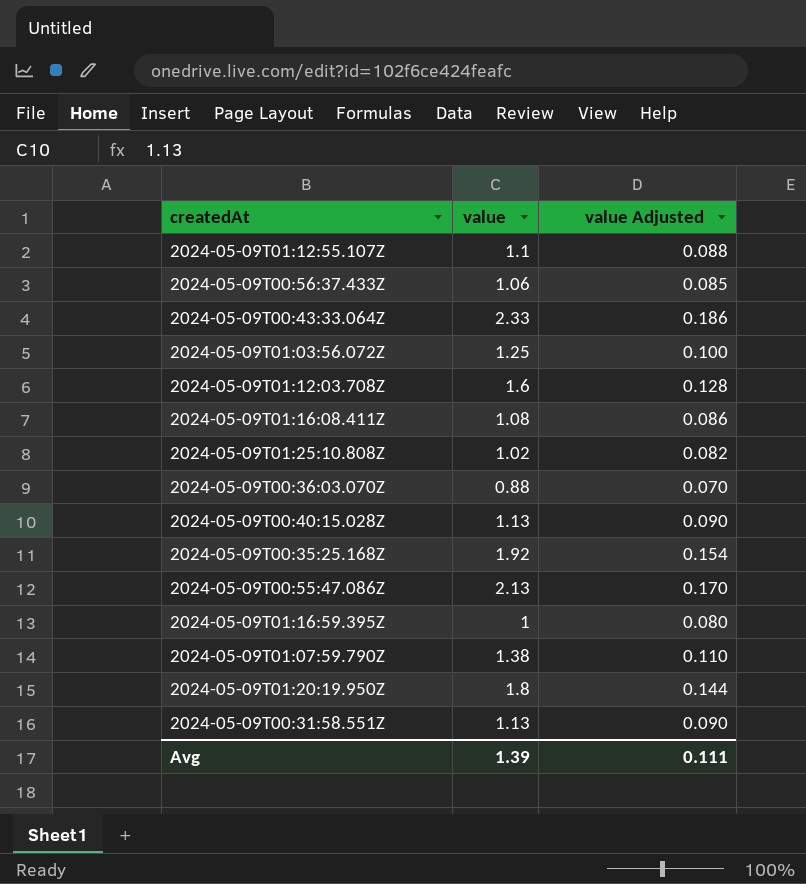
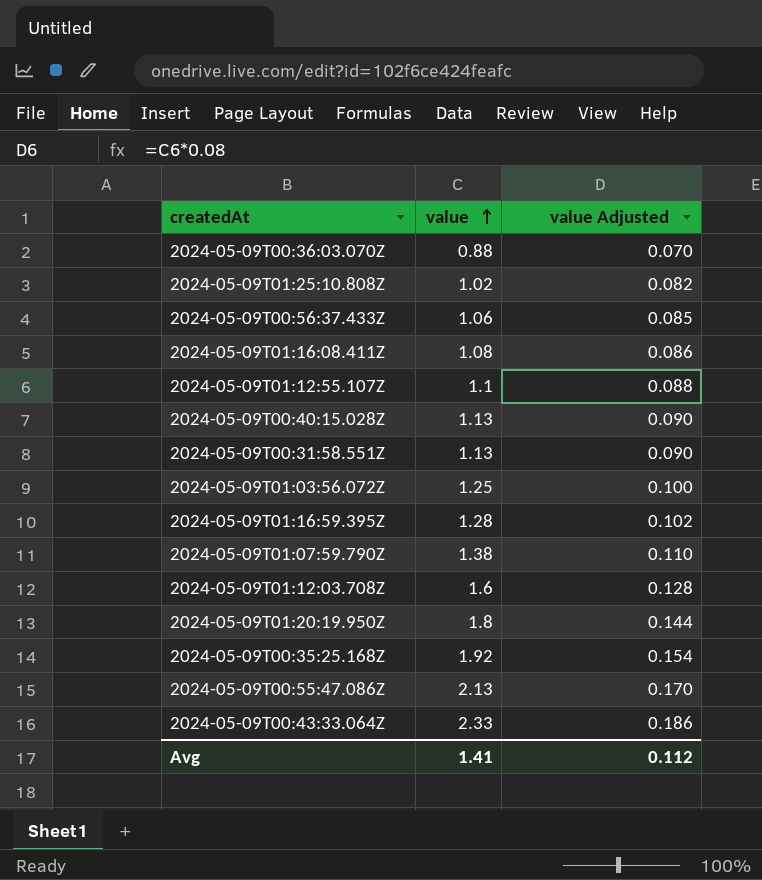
row order: none -> value ascending
2024-05-09T01:16:59.395Z | value: 1 -> 1.28
2024-05-09T01:16:59.395Z | value Adjusted: 0.080 -> 0.102
Avg | value: 1.39 -> 1.41
Avg | value Adjusted: 0.111 -> 0.112

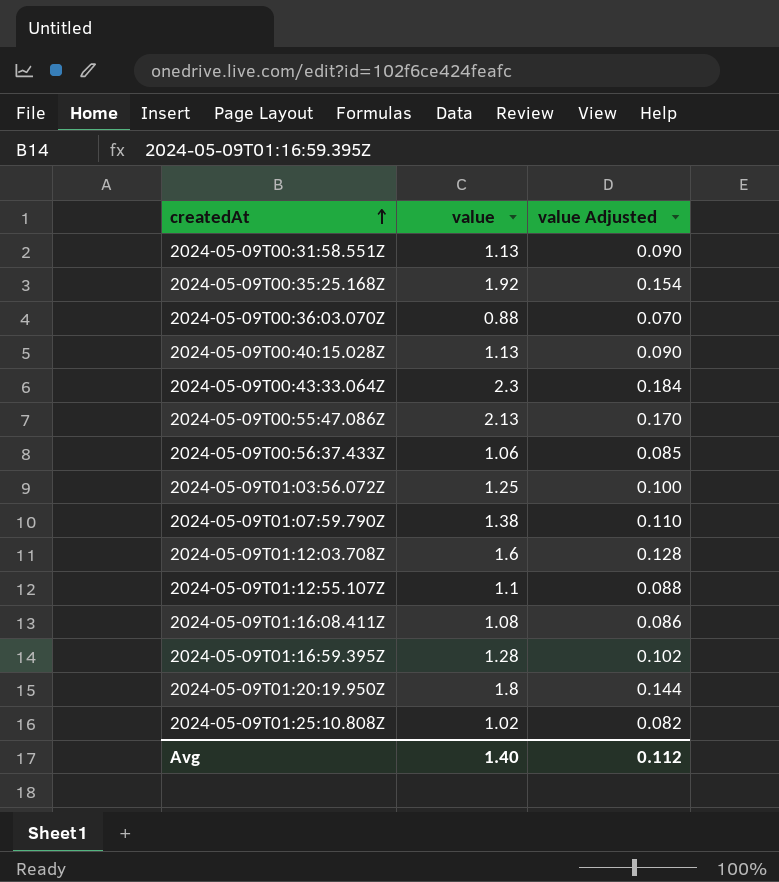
row order: value ascending -> createdAt ascending
2024-05-09T00:43:33.064Z | value: 2.33 -> 2.3
2024-05-09T00:43:33.064Z | value Adjusted: 0.186 -> 0.184
Avg | value: 1.41 -> 1.40

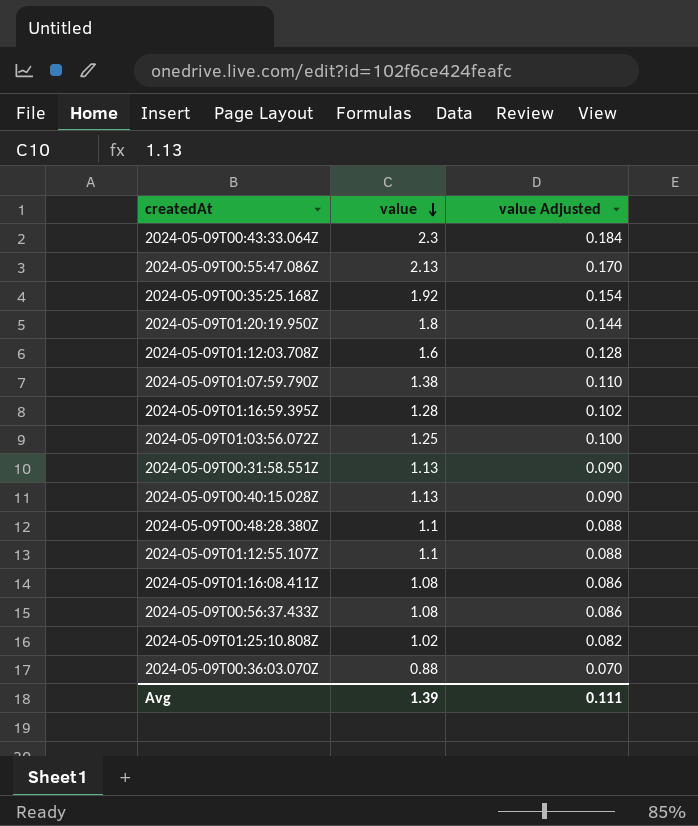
row order: createdAt ascending -> value descending
row 2024-05-09T00:48:28.380Z: none -> 1.1 | 0.088
2024-05-09T00:56:37.433Z | value: 1.06 -> 1.08
2024-05-09T00:56:37.433Z | value Adjusted: 0.085 -> 0.086
Avg | value: 1.40 -> 1.39
Avg | value Adjusted: 0.112 -> 0.111

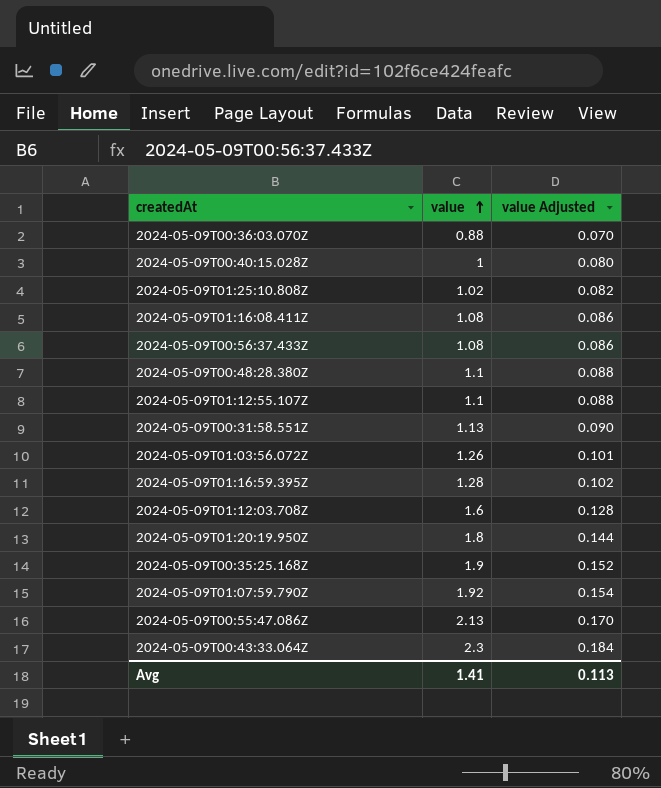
row order: value descending -> value ascending
2024-05-09T00:40:15.028Z | value: 1.13 -> 1
2024-05-09T00:40:15.028Z | value Adjusted: 0.090 -> 0.080
2024-05-09T01:03:56.072Z | value: 1.25 -> 1.26
2024-05-09T01:03:56.072Z | value Adjusted: 0.100 -> 0.101
2024-05-09T00:35:25.168Z | value: 1.92 -> 1.9
2024-05-09T00:35:25.168Z | value Adjusted: 0.154 -> 0.152
2024-05-09T01:07:59.790Z | value: 1.38 -> 1.92
2024-05-09T01:07:59.790Z | value Adjusted: 0.110 -> 0.154
Avg | value: 1.39 -> 1.41
Avg | value Adjusted: 0.111 -> 0.113

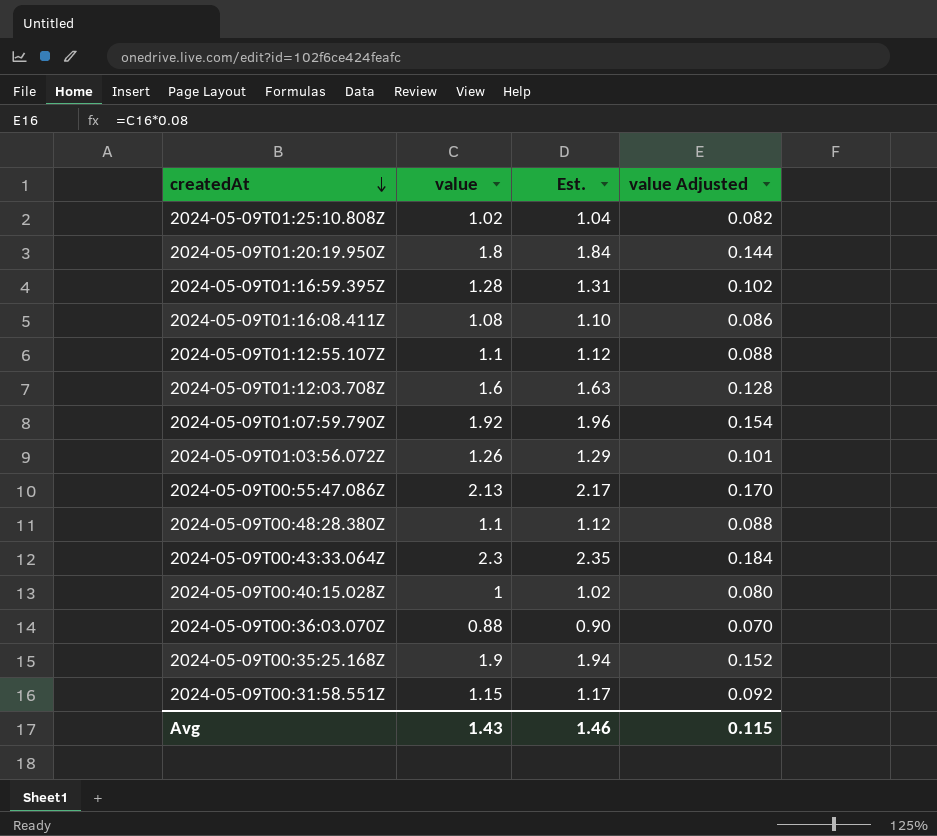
row order: value ascending -> createdAt descending
column Est. | formula: none -> [value] * 1.02
row 2024-05-09T00:56:37.433Z: 1.08 | 0.086 -> none
2024-05-09T00:31:58.551Z | value: 1.13 -> 1.15
2024-05-09T00:31:58.551Z | value Adjusted: 0.090 -> 0.092
Avg | value: 1.41 -> 1.43
Avg | value Adjusted: 0.113 -> 0.115

